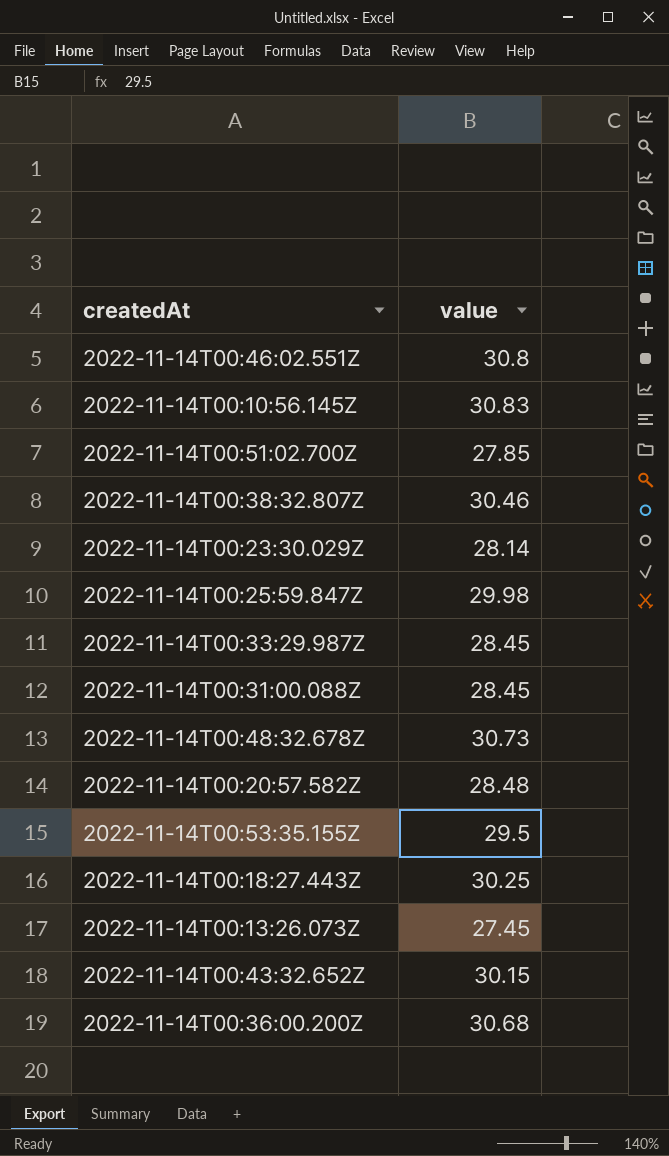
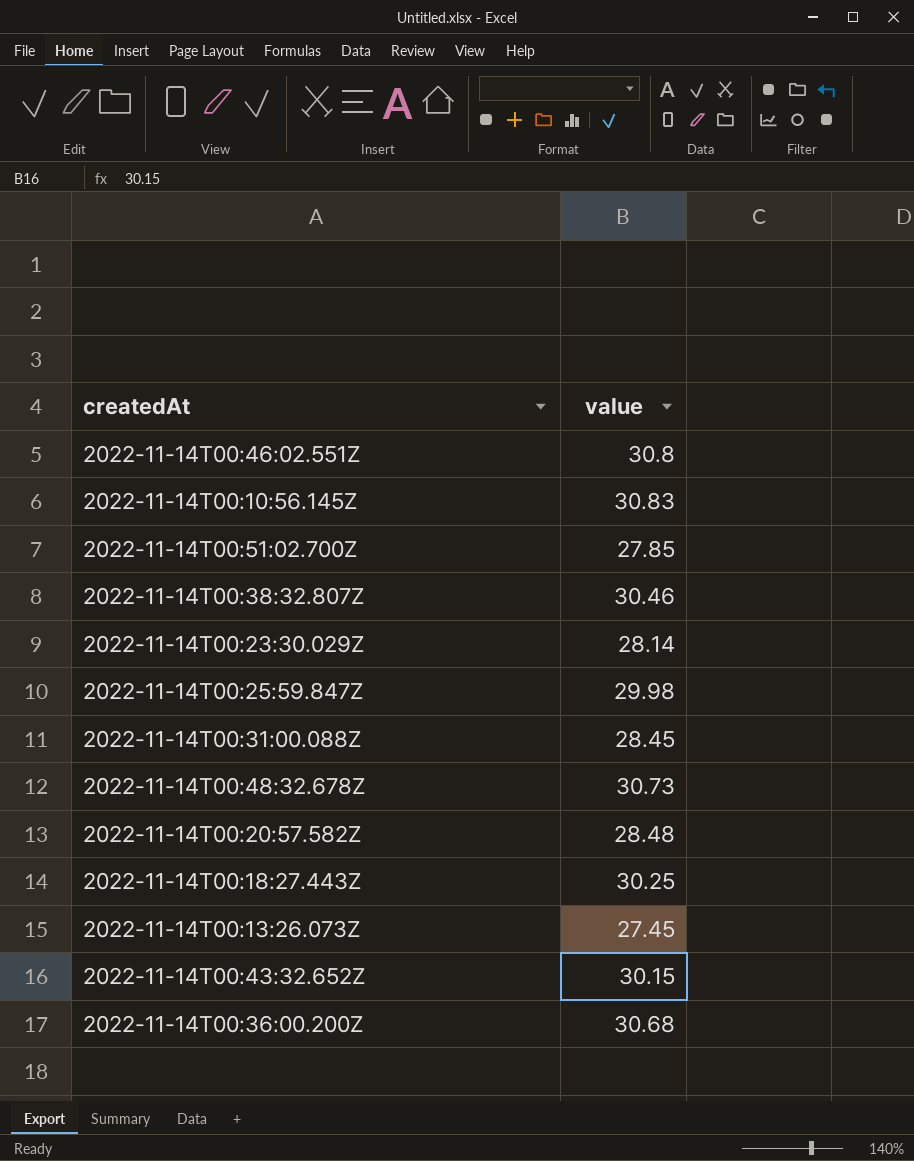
row 2022-11-14T00:33:29.987Z: 28.45 -> none
row 2022-11-14T00:53:35.155Z: 29.5 -> none

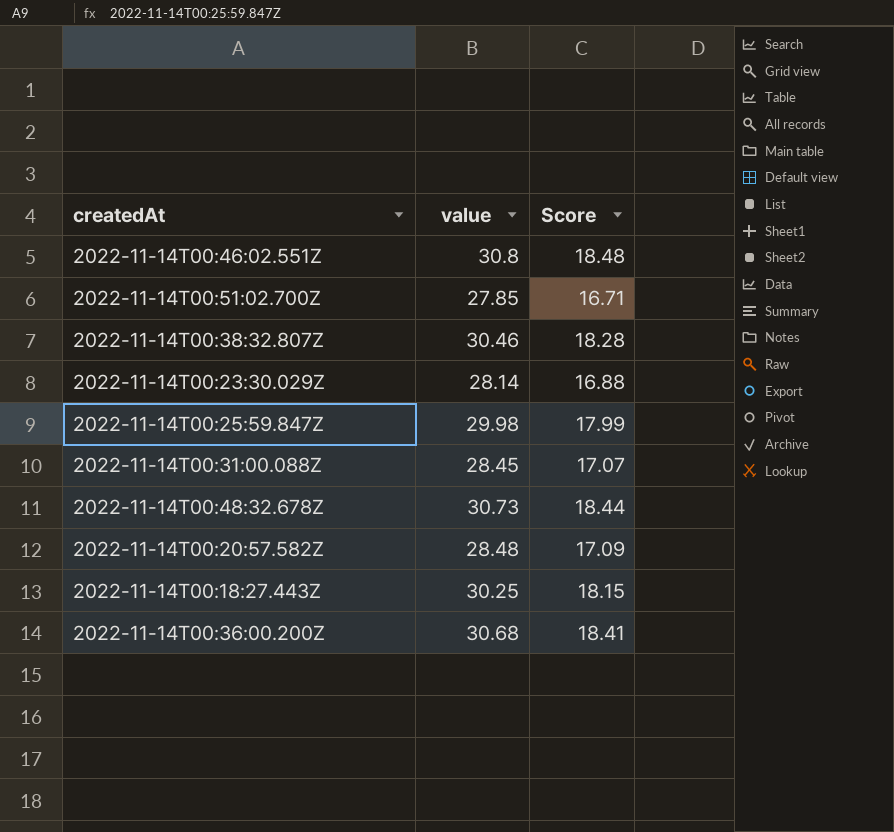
column Score | formula: none -> [value] * 0.6
row 2022-11-14T00:10:56.145Z: 30.83 -> none
row 2022-11-14T00:13:26.073Z: 27.45 -> none
row 2022-11-14T00:43:32.652Z: 30.15 -> none

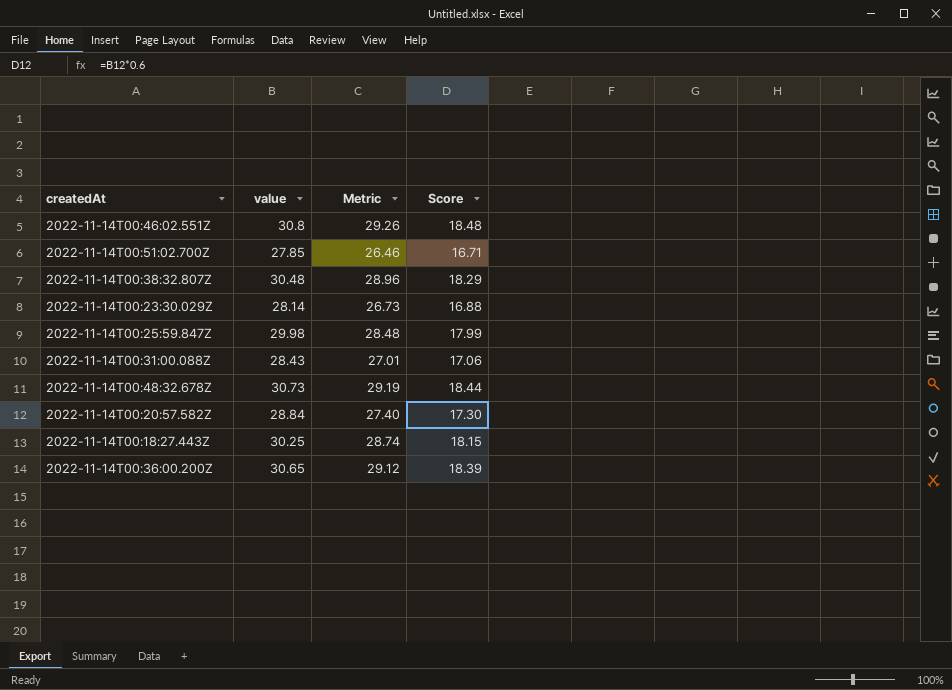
column Metric | formula: none -> [value] * 0.95
2022-11-14T00:38:32.807Z | value: 30.46 -> 30.48
2022-11-14T00:38:32.807Z | Score: 18.28 -> 18.29
2022-11-14T00:31:00.088Z | value: 28.45 -> 28.43
2022-11-14T00:31:00.088Z | Score: 17.07 -> 17.06
2022-11-14T00:20:57.582Z | value: 28.48 -> 28.84
2022-11-14T00:20:57.582Z | Score: 17.09 -> 17.30
2022-11-14T00:36:00.200Z | value: 30.68 -> 30.65
2022-11-14T00:36:00.200Z | Score: 18.41 -> 18.39

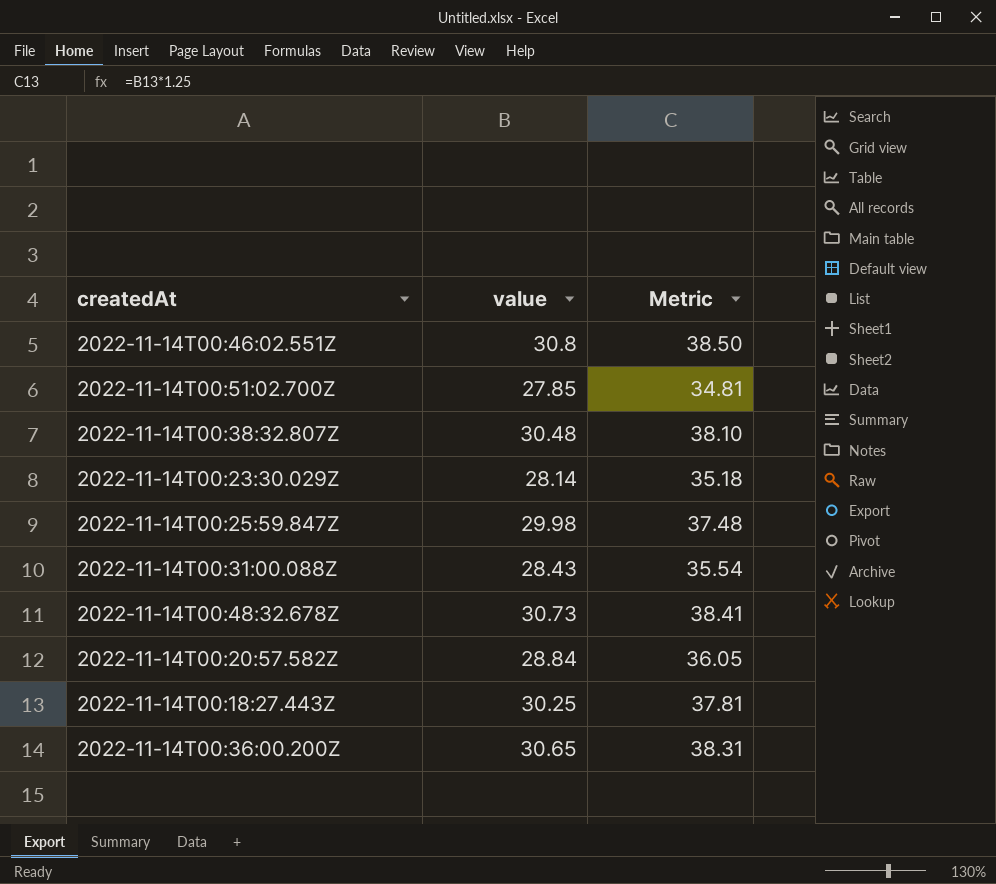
column Score | formula: [value] * 0.6 -> none
column Metric | formula: [value] * 0.95 -> [value] * 1.25

